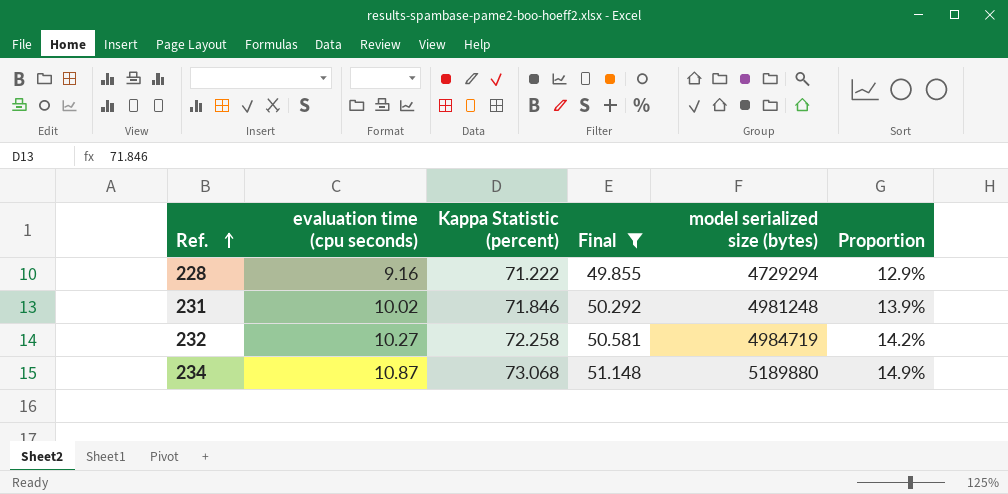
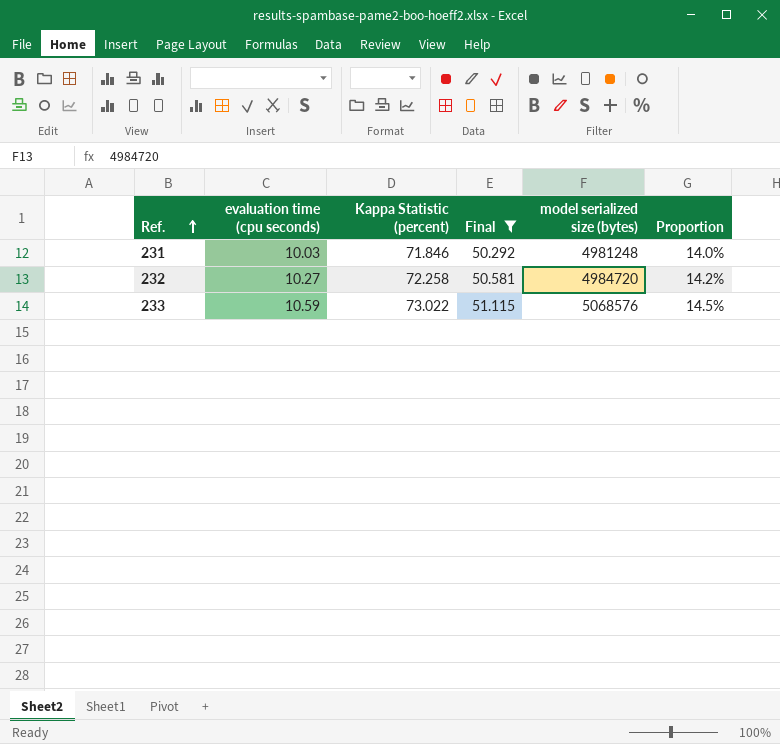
row 228: 9.16 | 71.222 | 49.855 | 4729294 | 12.9% -> none
row 234: 10.87 | 73.068 | 51.148 | 5189880 | 14.9% -> none
231 | evaluation time (cpu seconds): 10.02 -> 10.03
231 | Proportion: 13.9% -> 14.0%
232 | model serialized size (bytes): 4984719 -> 4984720
row 233: none -> 10.59 | 73.022 | 51.115 | 5068576 | 14.5%

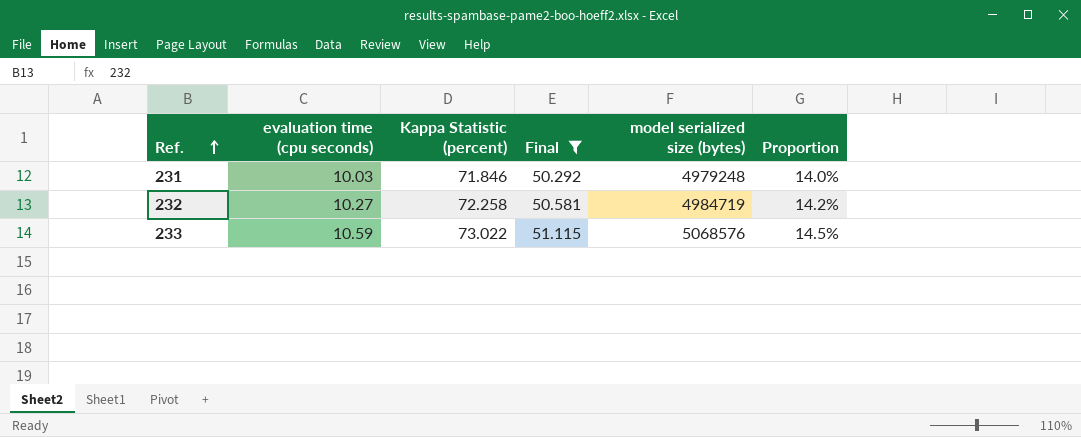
231 | model serialized size (bytes): 4981248 -> 4979248
232 | model serialized size (bytes): 4984720 -> 4984719

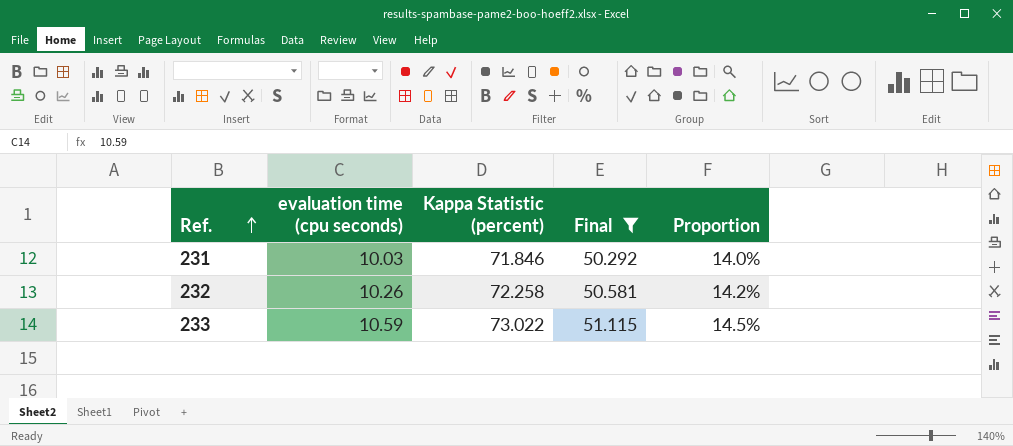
column model serialized size (bytes) | position: 5 -> none
232 | evaluation time (cpu seconds): 10.27 -> 10.26

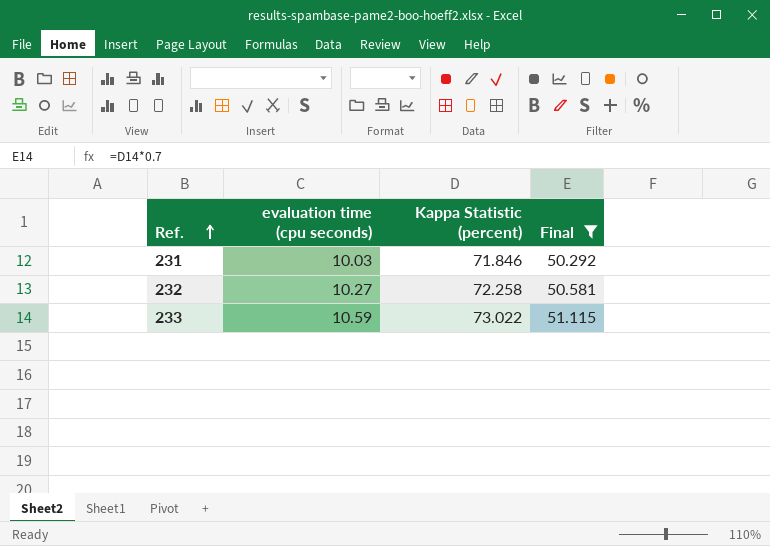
column Proportion | formula: [evaluation time (cpu seconds)] / [Kappa Statistic (percent)] -> none
232 | evaluation time (cpu seconds): 10.26 -> 10.27

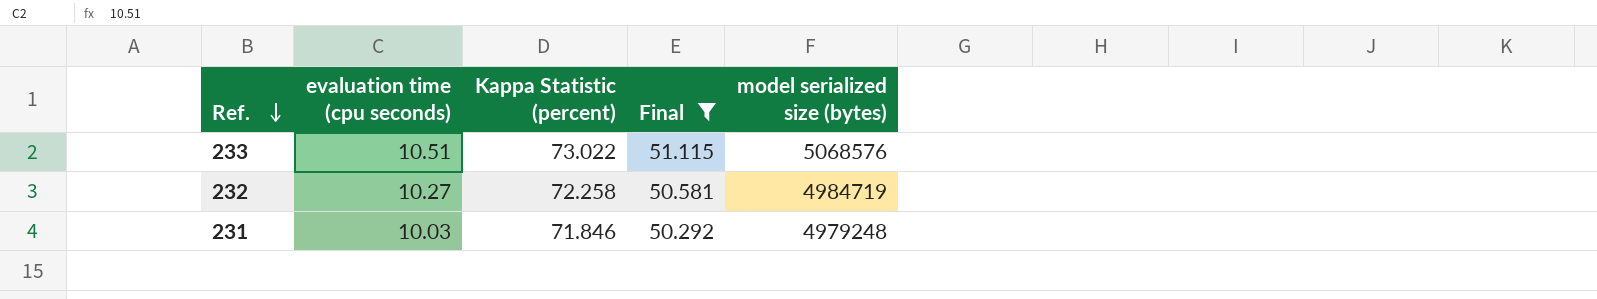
row order: Ref. ascending -> Ref. descending
column model serialized size (bytes) | position: none -> 5
233 | evaluation time (cpu seconds): 10.59 -> 10.51

